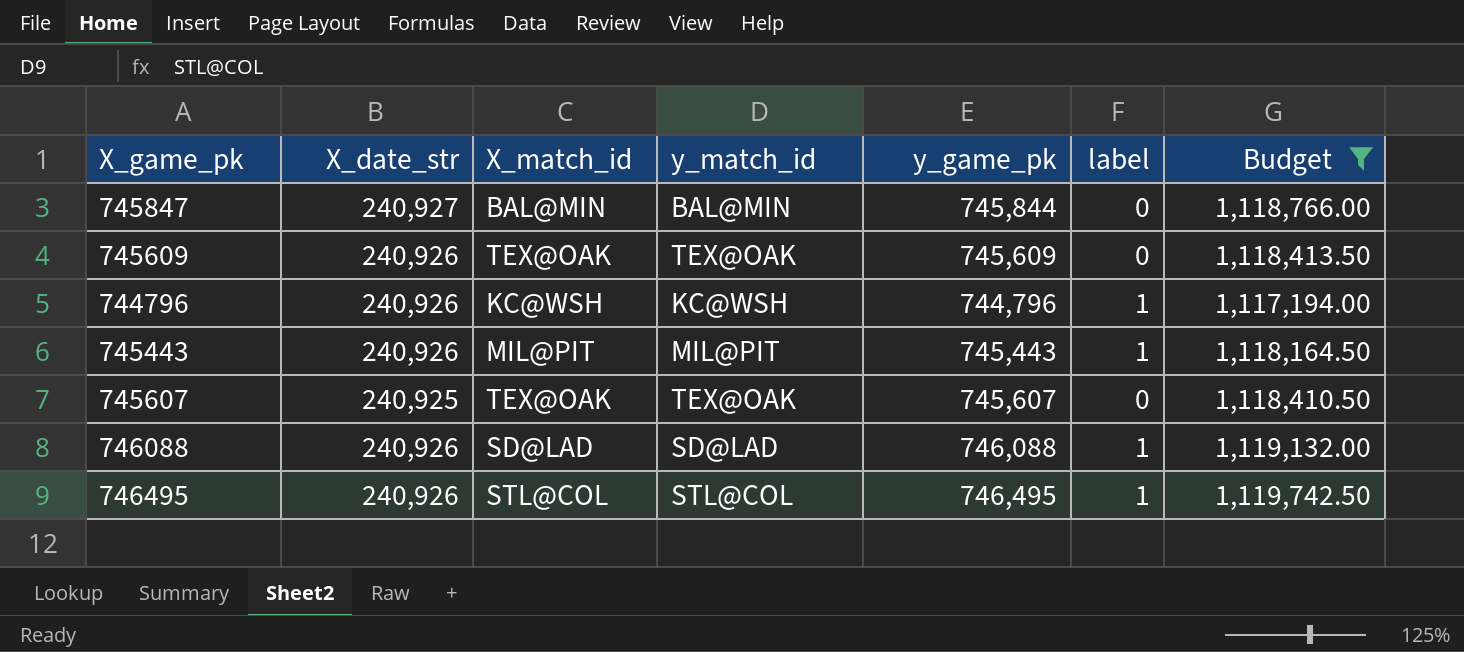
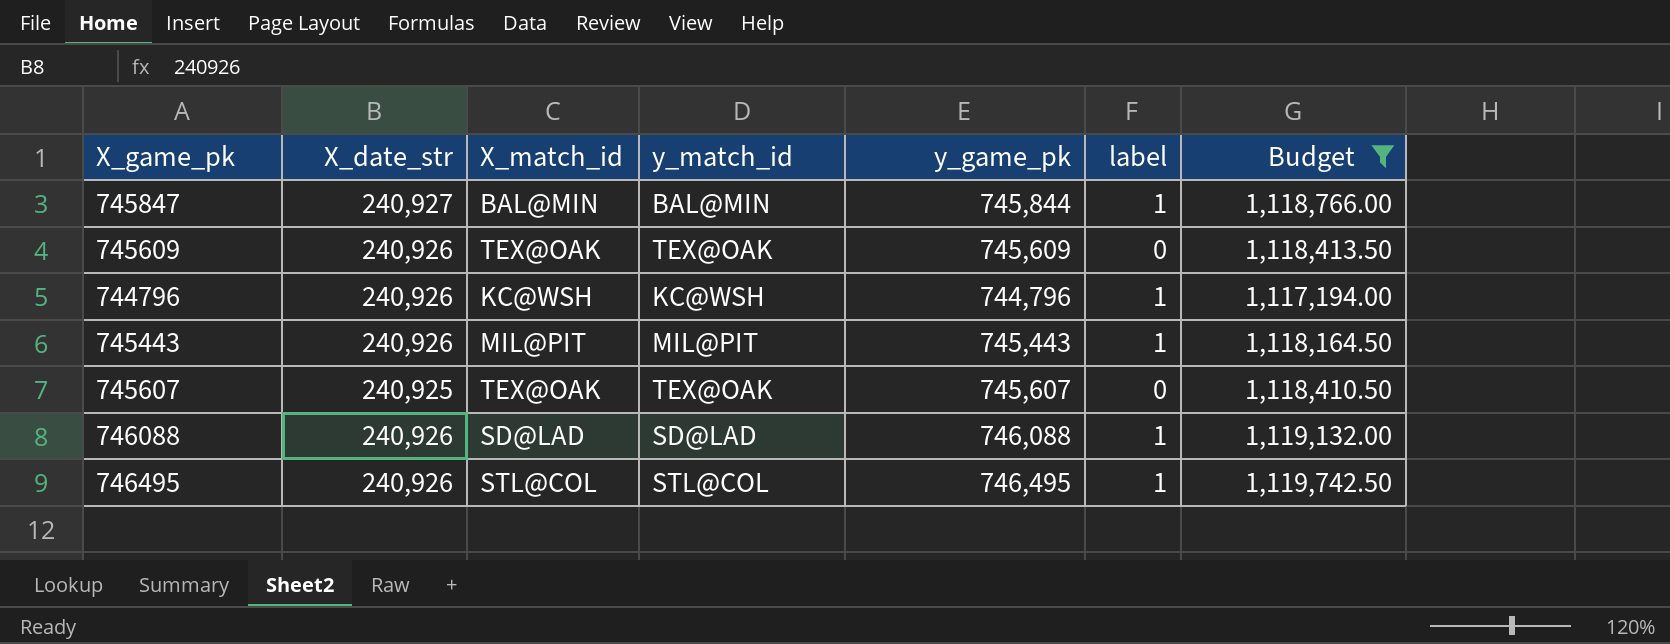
745847 | label: 0 -> 1

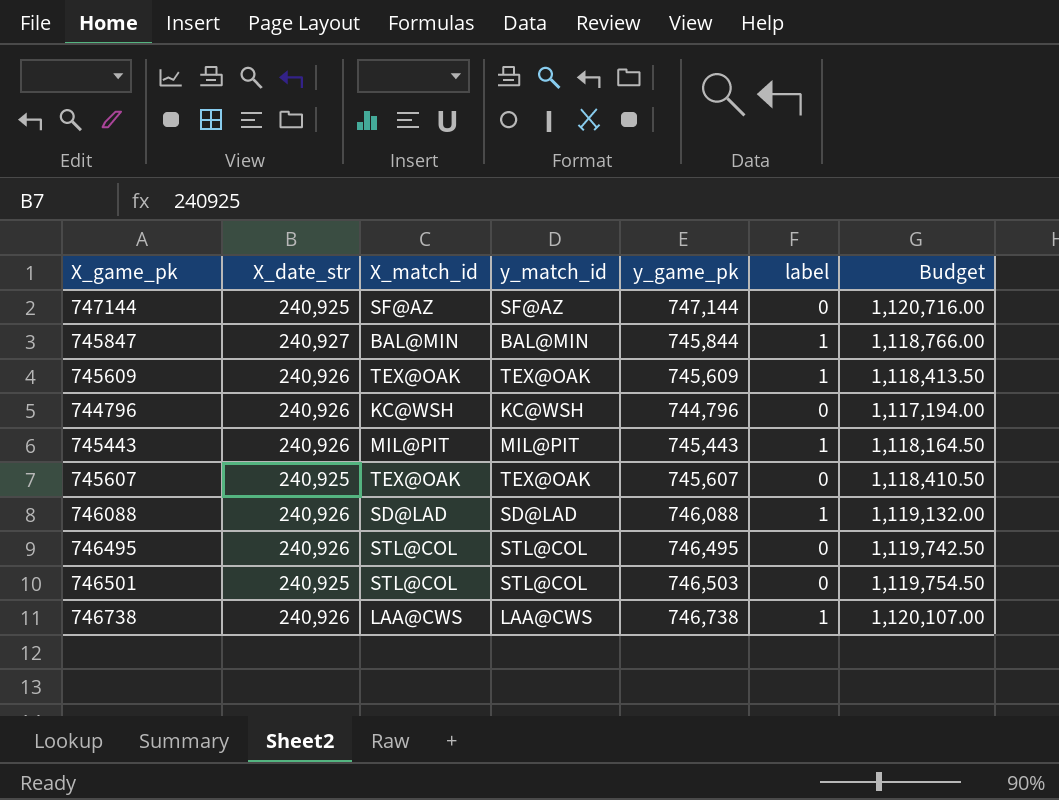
filter: Budget <= 1,119,742.50 -> none
745609 | label: 0 -> 1
744796 | label: 1 -> 0
746495 | label: 1 -> 0

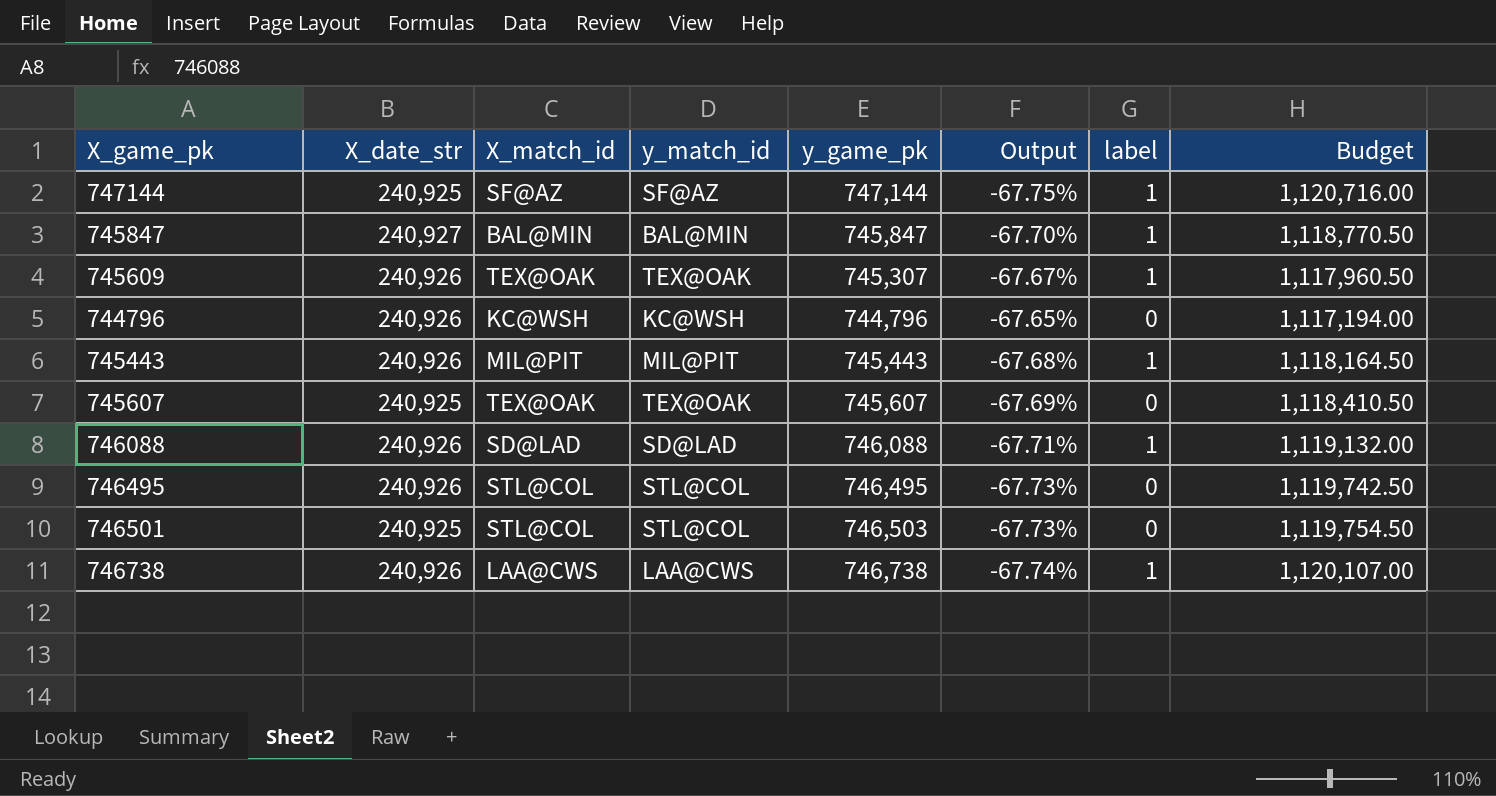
column Output | formula: none -> ([X_date_str] - [y_game_pk]) / [y_game_pk]
747144 | label: 0 -> 1
745847 | y_game_pk: 745,844 -> 745,847
745847 | Budget: 1,118,766.00 -> 1,118,770.50
745609 | y_game_pk: 745,609 -> 745,307
745609 | Budget: 1,118,413.50 -> 1,117,960.50

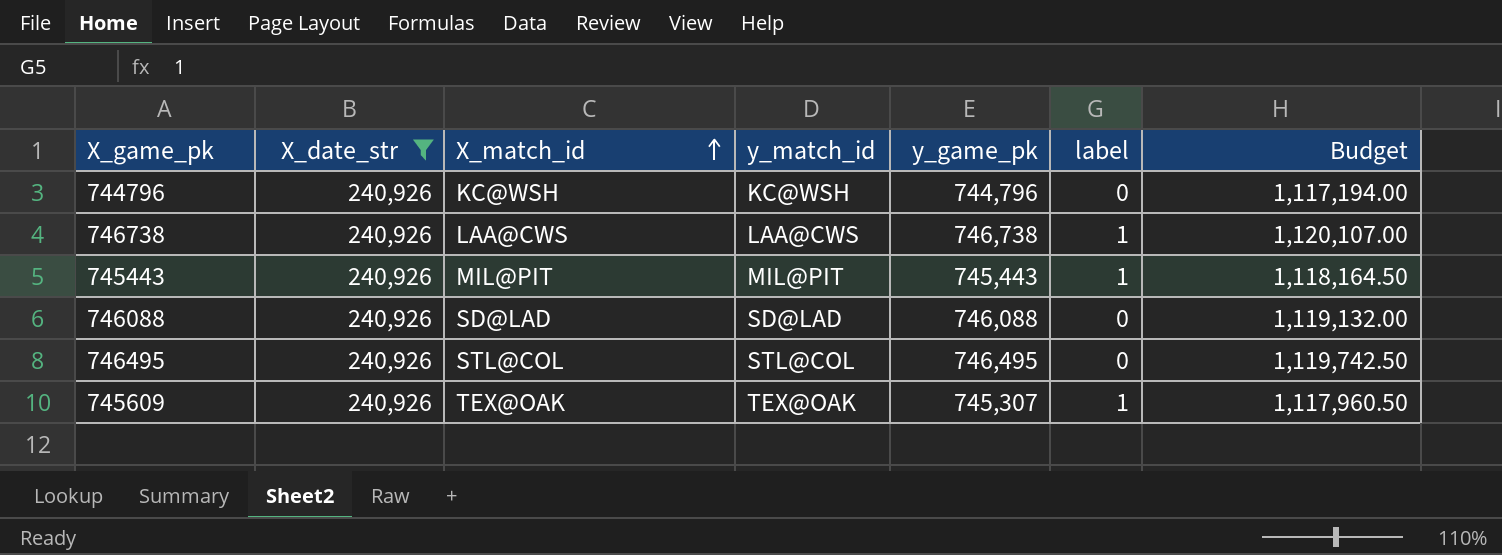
filter: none -> X_date_str = 240,926
row order: none -> X_match_id ascending
column Output | formula: ([X_date_str] - [y_game_pk]) / [y_game_pk] -> none
746088 | label: 1 -> 0

